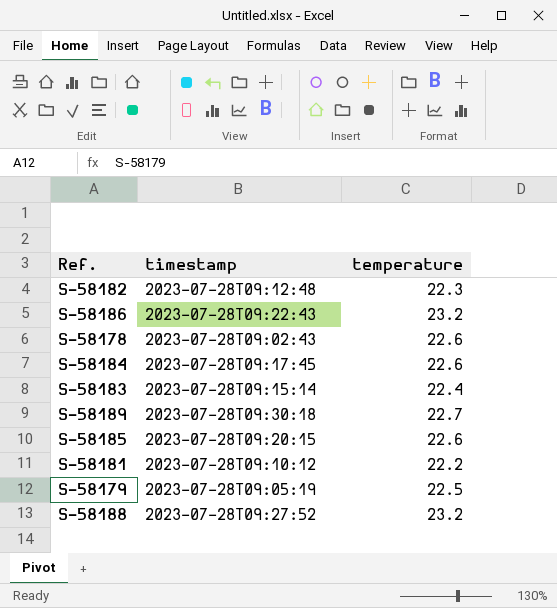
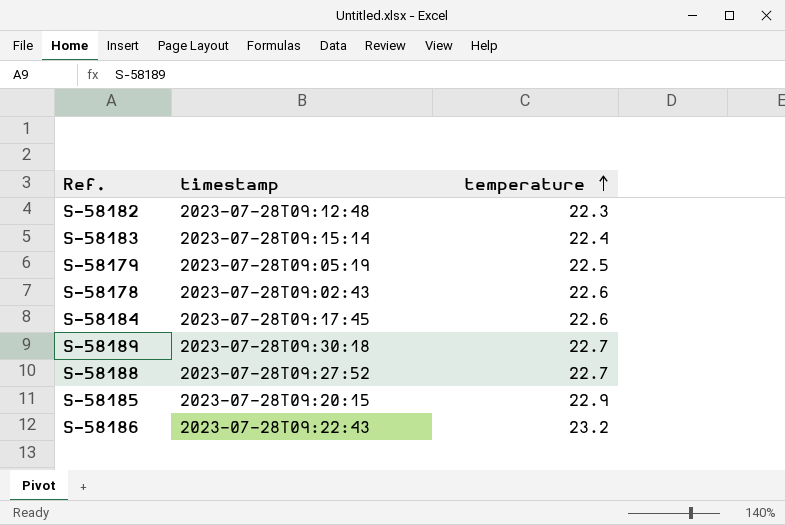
row order: none -> temperature ascending
row S-58181: 2023-07-28T09:10:12 | 22.2 -> none
S-58188 | temperature: 23.2 -> 22.7
S-58185 | temperature: 22.6 -> 22.9

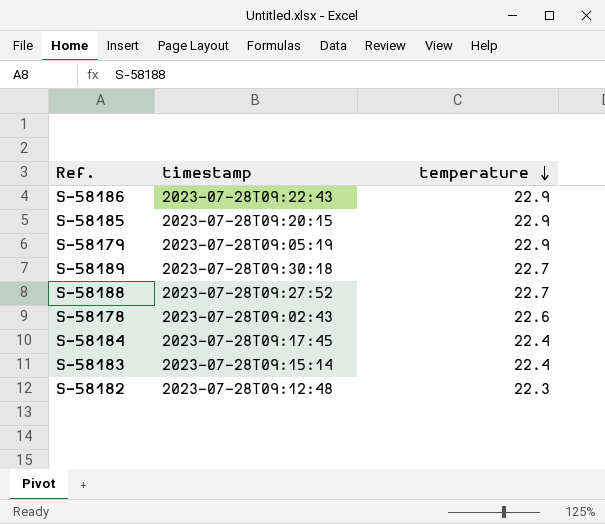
row order: temperature ascending -> temperature descending
S-58186 | temperature: 23.2 -> 22.9
S-58179 | temperature: 22.5 -> 22.9
S-58184 | temperature: 22.6 -> 22.4

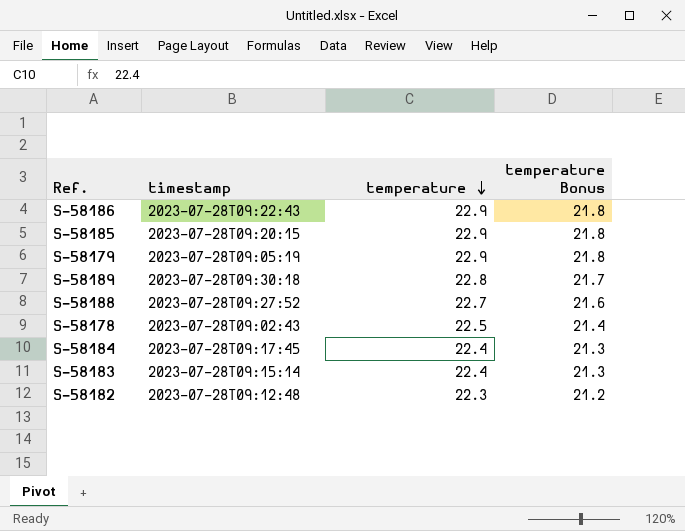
column temperature Bonus | formula: none -> [temperature] * 0.95
S-58189 | temperature: 22.7 -> 22.8
S-58178 | temperature: 22.6 -> 22.5

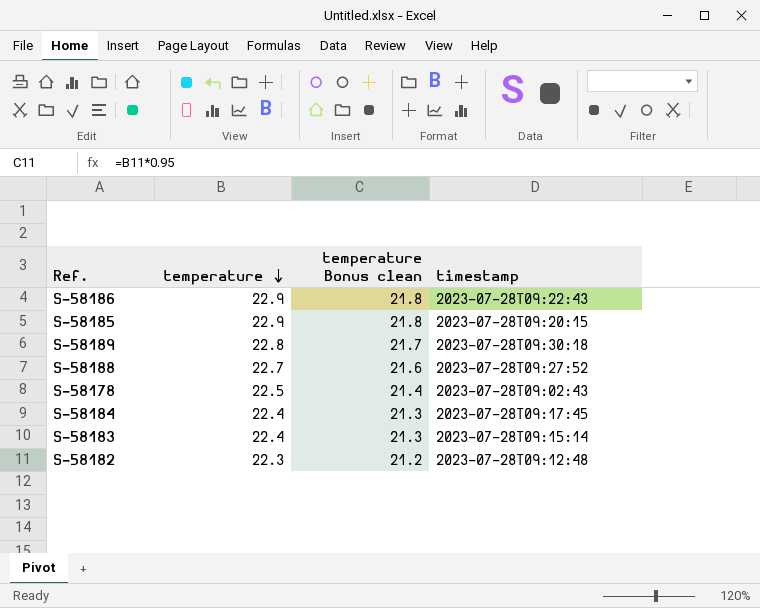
column name: temperature Bonus -> temperature Bonus clean
column timestamp | position: 2 -> 4
row S-58179: 2023-07-28T09:05:19 | 22.9 | 21.8 -> none

